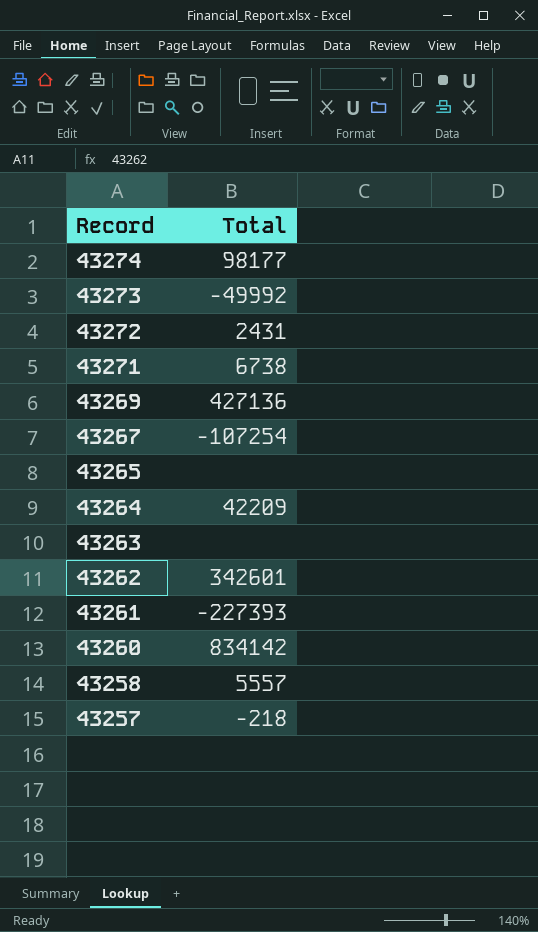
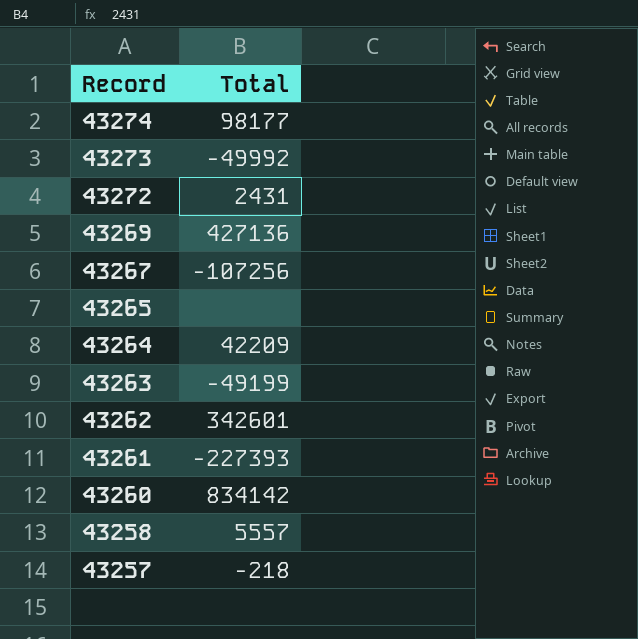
row 43271: 6738 -> none
43267 | Total: -107254 -> -107256
43263 | Total: none -> -49199

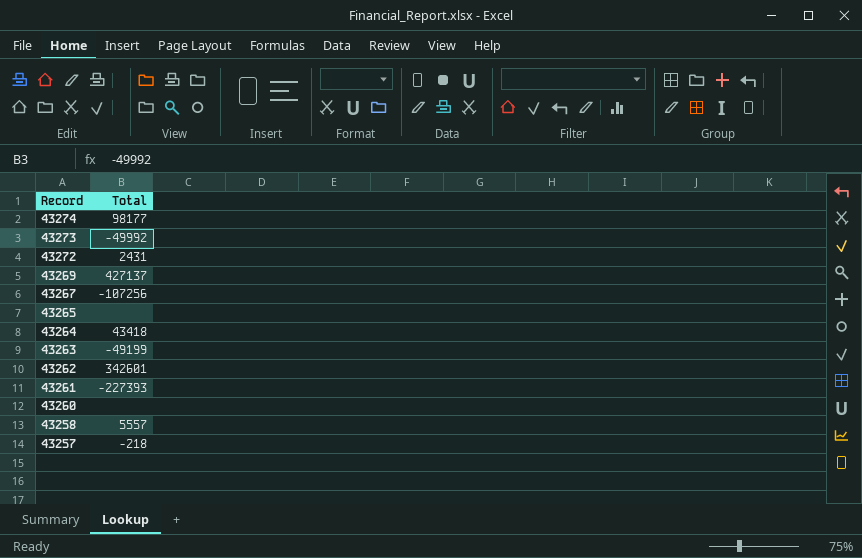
43269 | Total: 427136 -> 427137
43264 | Total: 42209 -> 43418
43260 | Total: 834142 -> none

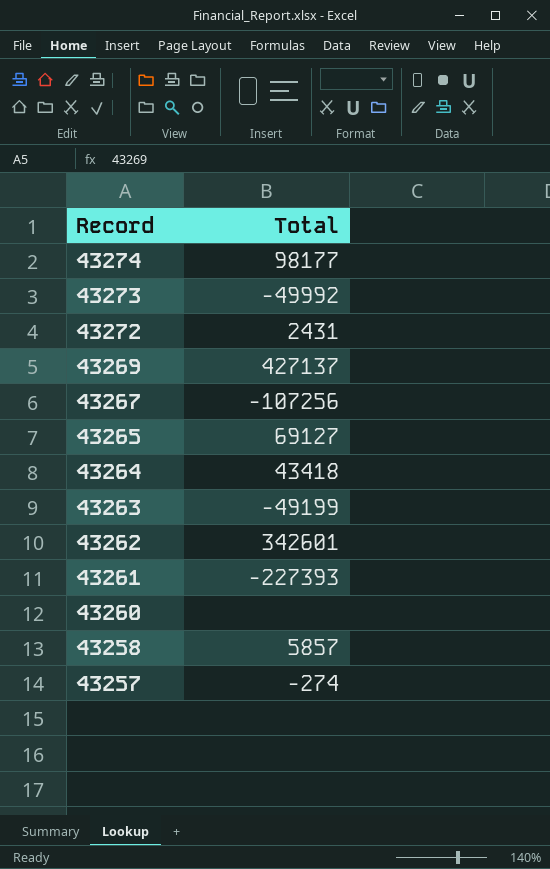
43265 | Total: none -> 69127
43258 | Total: 5557 -> 5857
43257 | Total: -218 -> -274

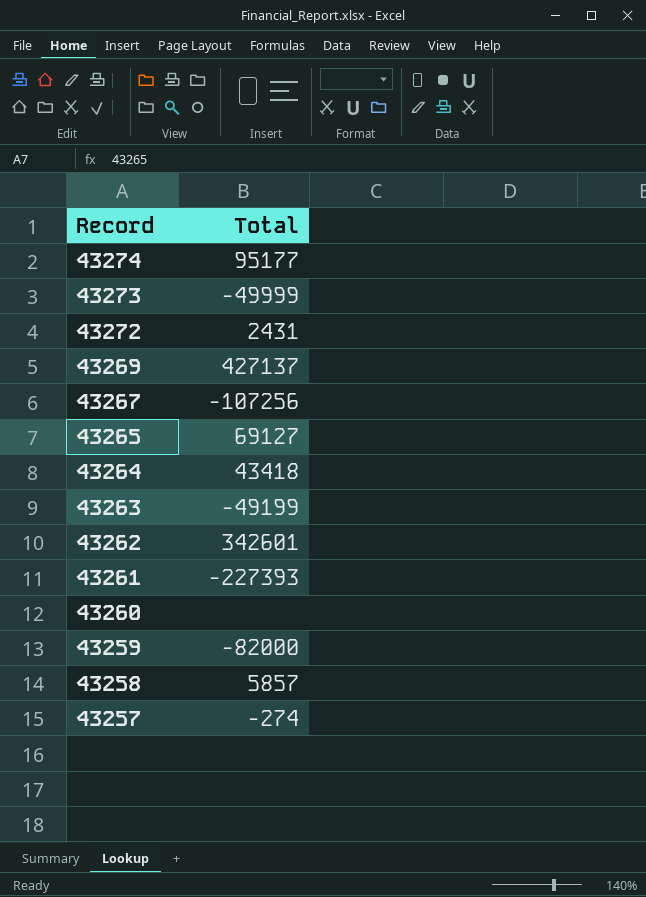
43274 | Total: 98177 -> 95177
43273 | Total: -49992 -> -49999
row 43259: none -> -82000

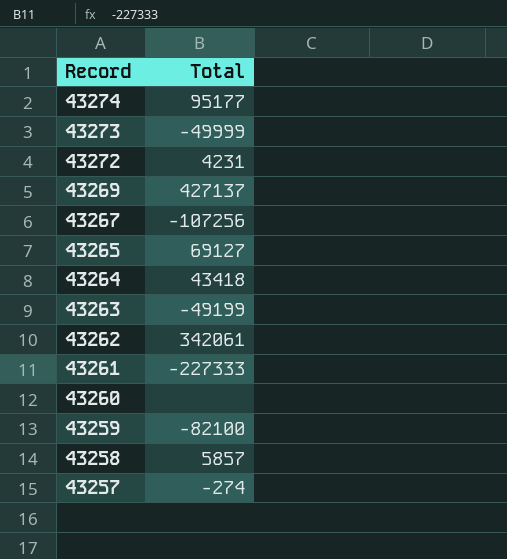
43272 | Total: 2431 -> 4231
43262 | Total: 342601 -> 342061
43261 | Total: -227393 -> -227333
43259 | Total: -82000 -> -82100

